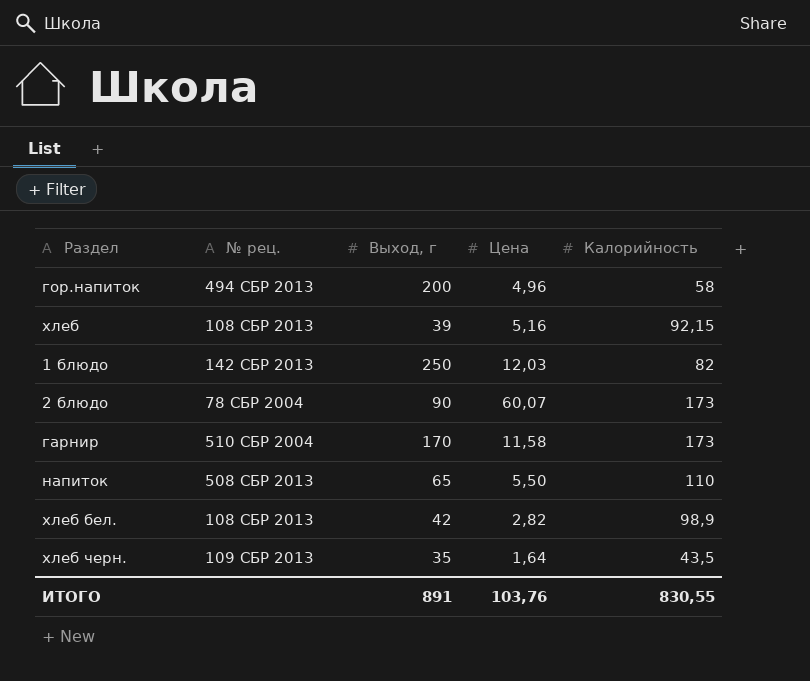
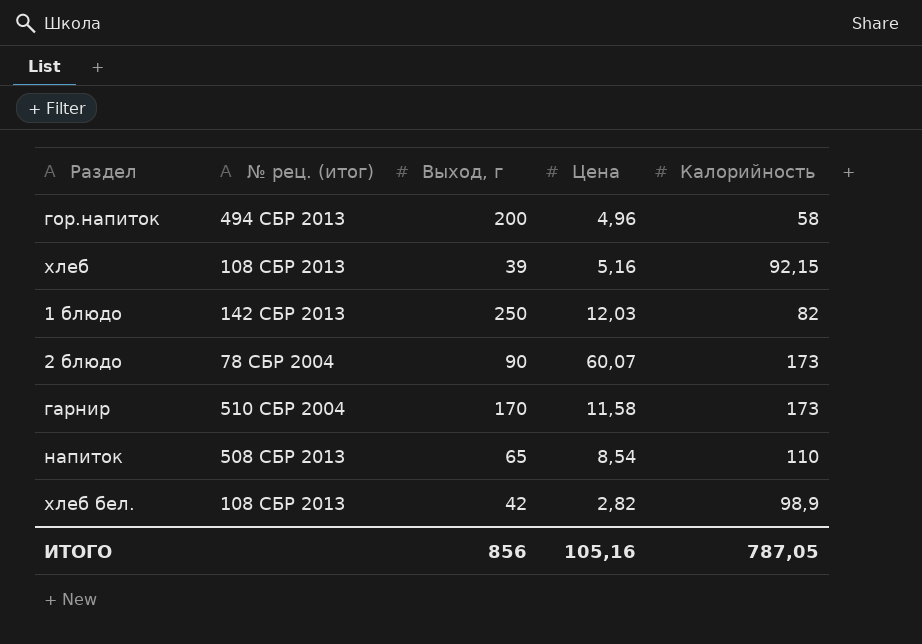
column name: № рец. -> № рец. (итог)
row хлеб черн.: 109 СБР 2013 | 35 | 1,64 | 43,5 -> none
напиток | Цена: 5,50 -> 8,54
ИТОГО | Выход, г: 891 -> 856
ИТОГО | Цена: 103,76 -> 105,16
ИТОГО | Калорийность: 830,55 -> 787,05

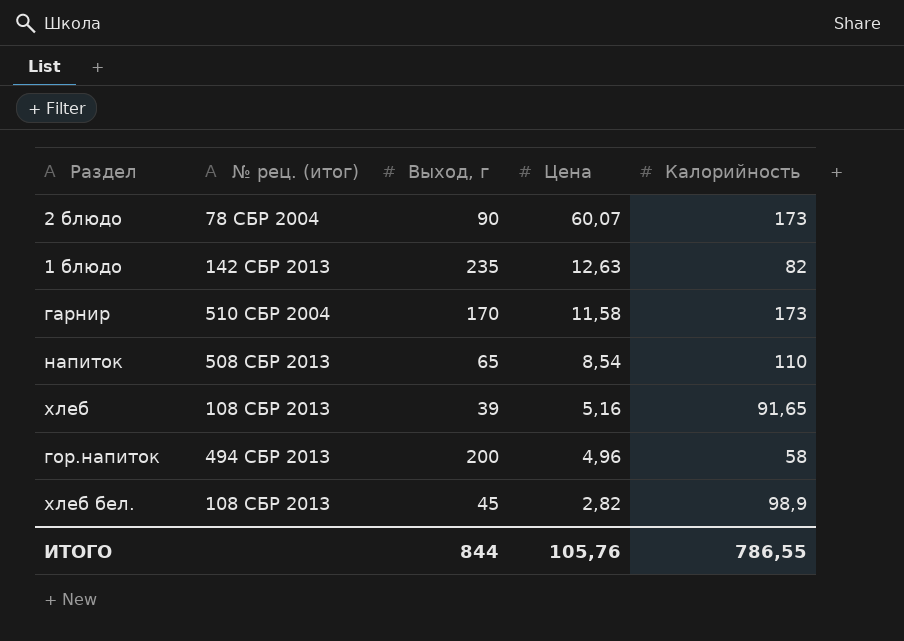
row order: none -> Цена descending
1 блюдо | Выход, г: 250 -> 235
1 блюдо | Цена: 12,03 -> 12,63
хлеб | Калорийность: 92,15 -> 91,65
хлеб бел. | Выход, г: 42 -> 45
ИТОГО | Выход, г: 856 -> 844
ИТОГО | Цена: 105,16 -> 105,76
ИТОГО | Калорийность: 787,05 -> 786,55

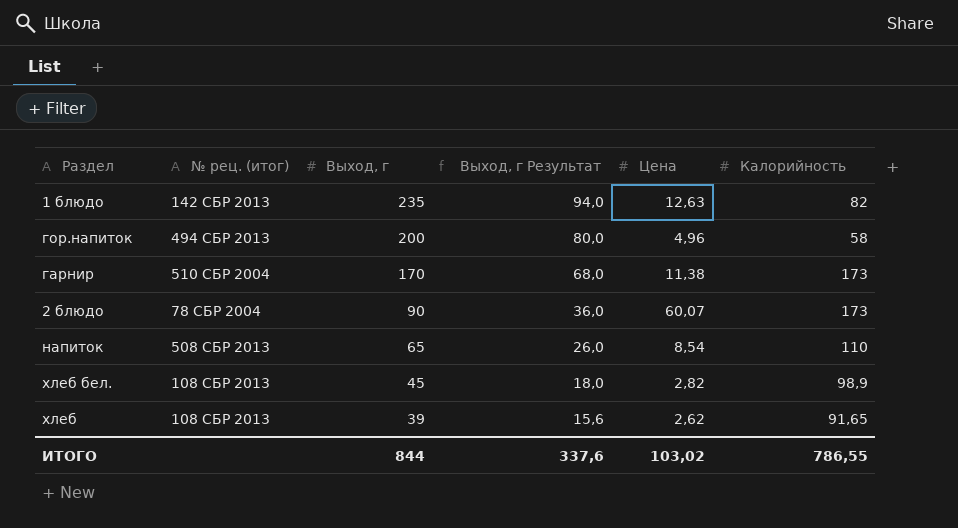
row order: Цена descending -> Выход, г descending
column Выход, г Результат | formula: none -> [Выход, г] * 0,4
гарнир | Цена: 11,58 -> 11,38
хлеб | Цена: 5,16 -> 2,62
ИТОГО | Цена: 105,76 -> 103,02

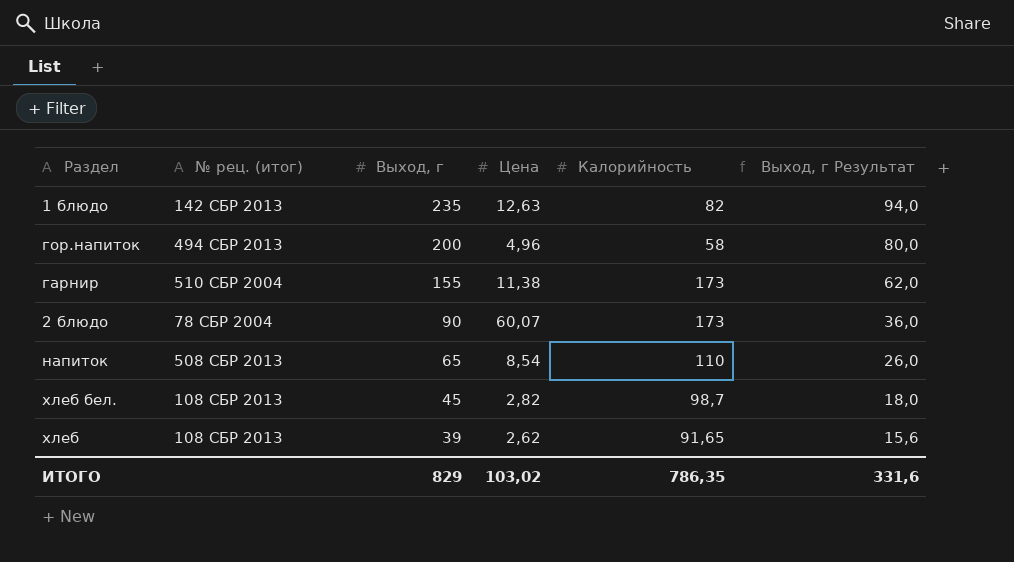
column Выход, г Результат | position: 4 -> 6
гарнир | Выход, г: 170 -> 155
гарнир | Выход, г Результат: 68,0 -> 62,0
хлеб бел. | Калорийность: 98,9 -> 98,7
ИТОГО | Выход, г: 844 -> 829
ИТОГО | Калорийность: 786,55 -> 786,35
ИТОГО | Выход, г Результат: 337,6 -> 331,6

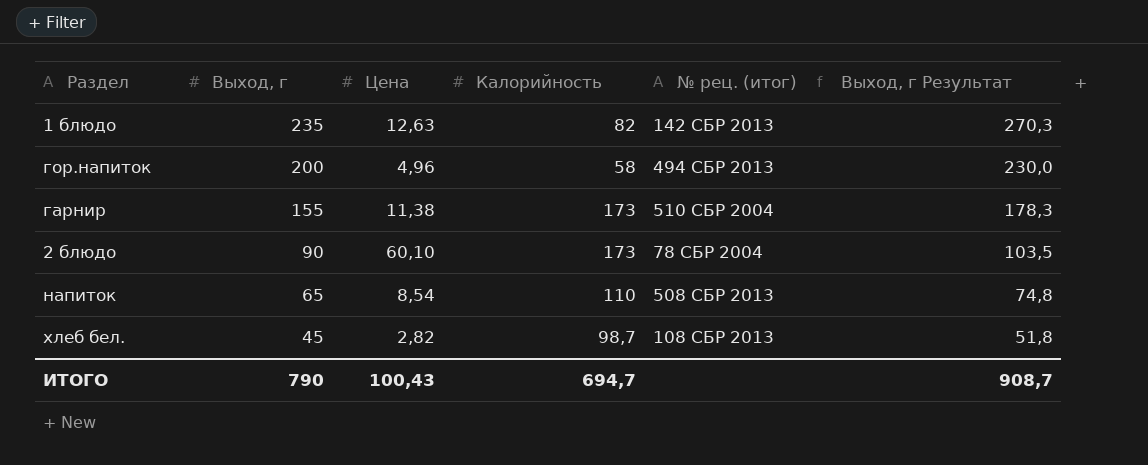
column № рец. (итог) | position: 2 -> 5
column Выход, г Результат | formula: [Выход, г] * 0,4 -> [Выход, г] * 1,15
row хлеб: 108 СБР 2013 | 39 | 2,62 | 91,65 | 15,6 -> none
2 блюдо | Цена: 60,07 -> 60,10
ИТОГО | Выход, г: 829 -> 790
ИТОГО | Цена: 103,02 -> 100,43
ИТОГО | Калорийность: 786,35 -> 694,7
ИТОГО | Выход, г Результат: 331,6 -> 908,7

